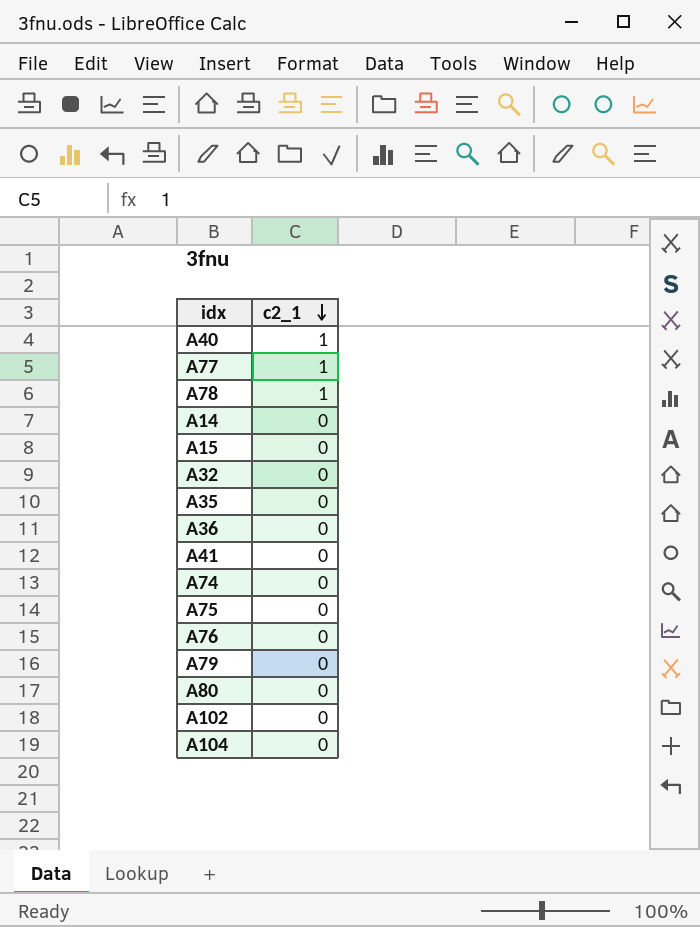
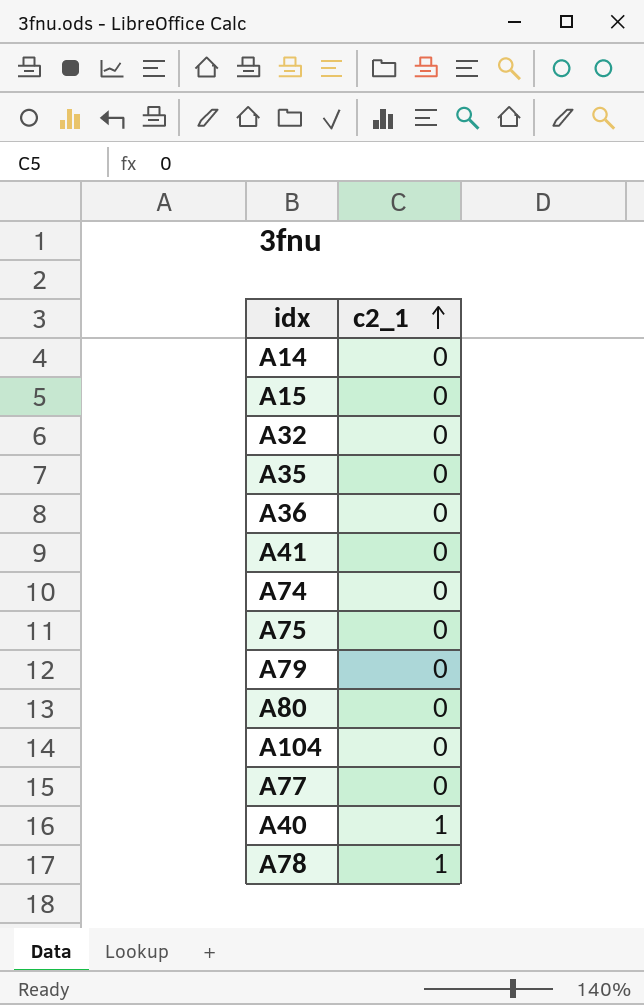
row order: c2_1 descending -> c2_1 ascending
row A76: 0 -> none
row A102: 0 -> none
A77 | c2_1: 1 -> 0

